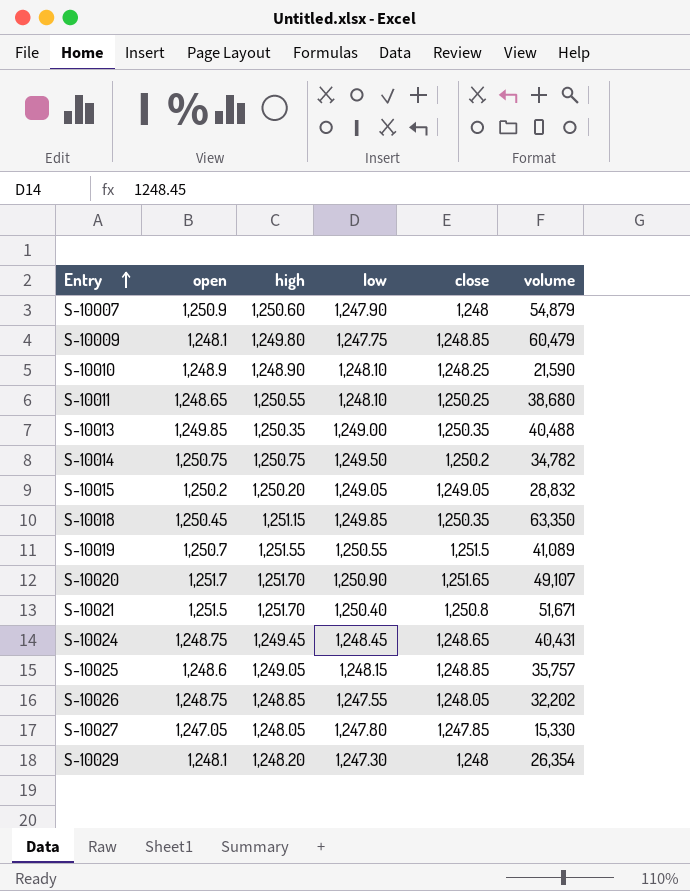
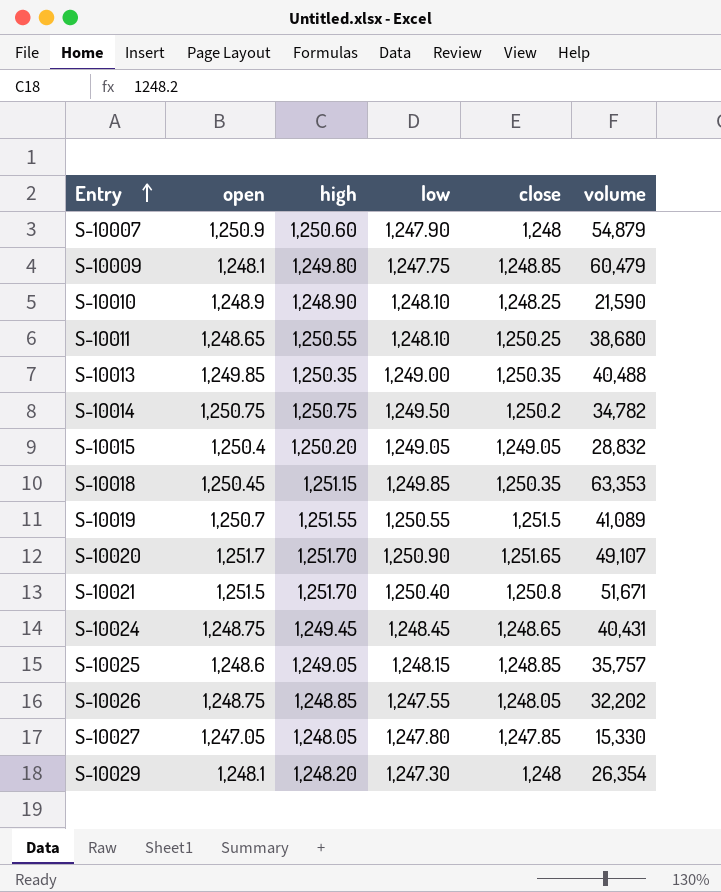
S-10015 | open: 1,250.2 -> 1,250.4
S-10018 | volume: 63,350 -> 63,353

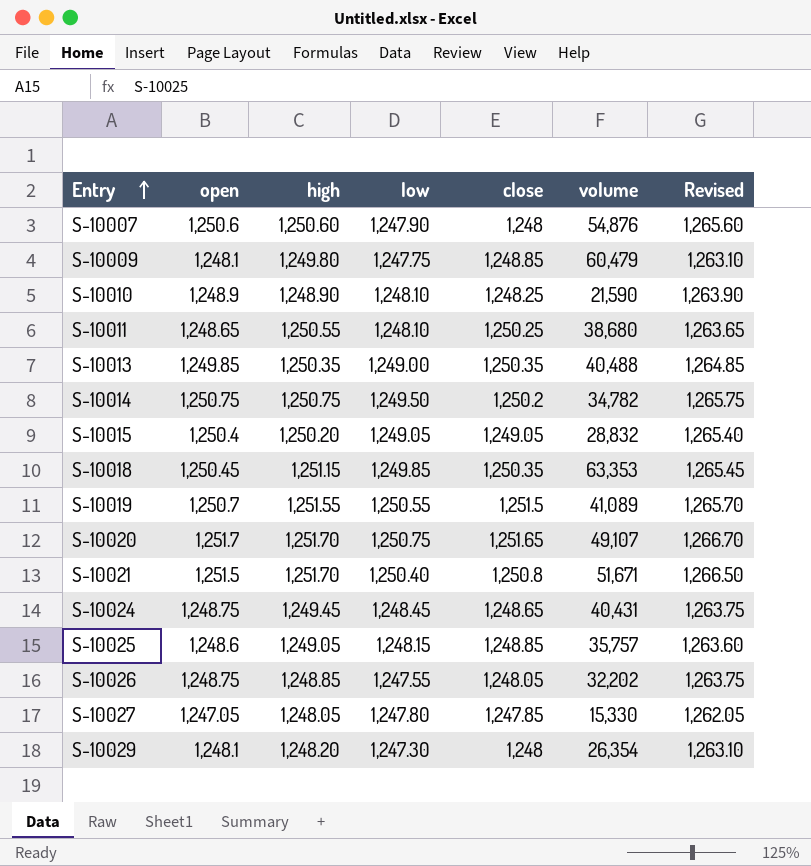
column Revised | formula: none -> [open] + 15
S-10007 | open: 1,250.9 -> 1,250.6
S-10007 | volume: 54,879 -> 54,876
S-10020 | low: 1,250.90 -> 1,250.75

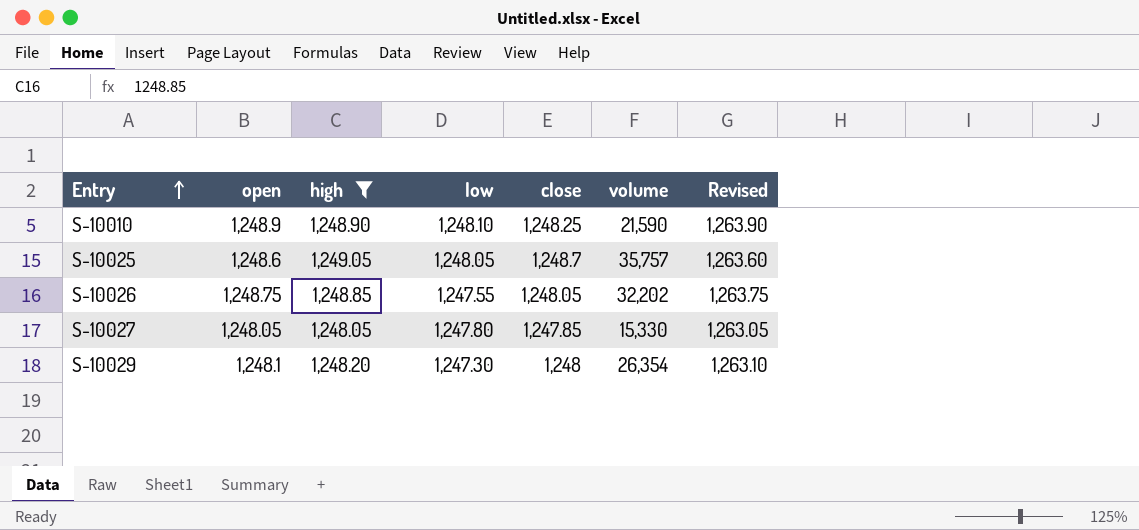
filter: none -> high <= 1,249.05
S-10025 | low: 1,248.15 -> 1,248.05
S-10025 | close: 1,248.85 -> 1,248.7
S-10027 | open: 1,247.05 -> 1,248.05
S-10027 | Revised: 1,262.05 -> 1,263.05

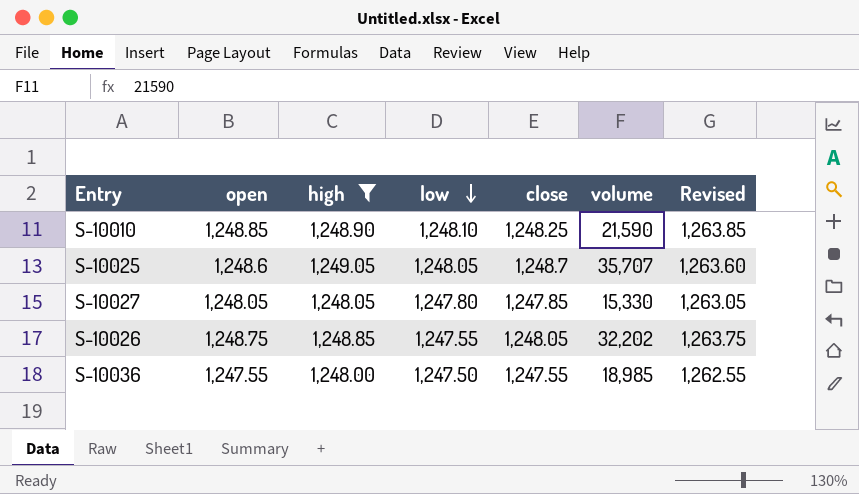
row order: Entry ascending -> low descending
row S-10029: 1,248.1 | 1,248.20 | 1,247.30 | 1,248 | 26,354 | 1,263.10 -> none
S-10010 | open: 1,248.9 -> 1,248.85
S-10010 | Revised: 1,263.90 -> 1,263.85
S-10025 | volume: 35,757 -> 35,707
row S-10036: none -> 1,247.55 | 1,248.00 | 1,247.50 | 1,247.55 | 18,985 | 1,262.55

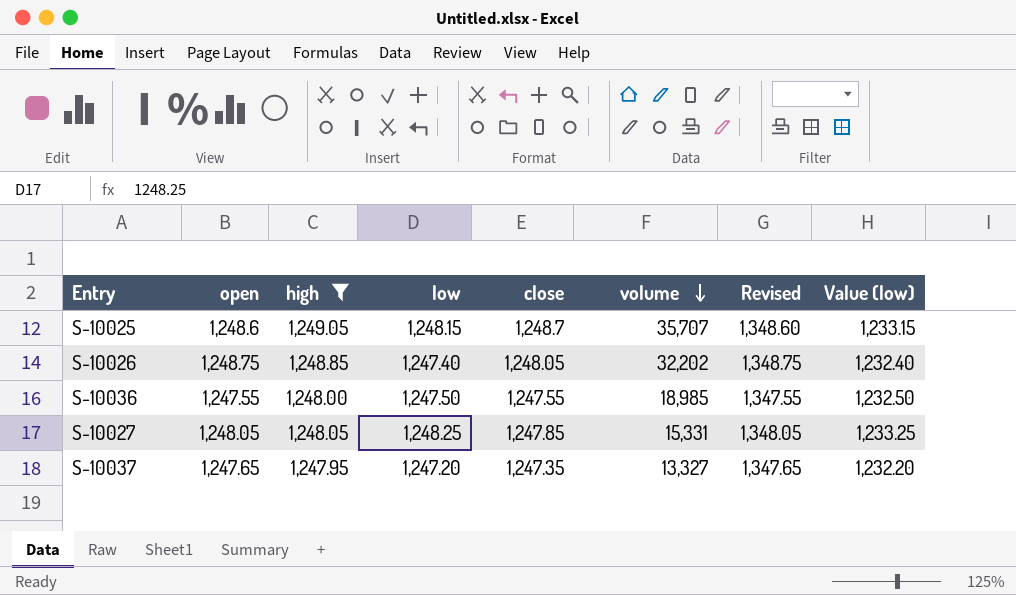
row order: low descending -> volume descending
column Revised | formula: [open] + 15 -> [open] + 100
column Value (low) | formula: none -> [low] - 15
row S-10010: 1,248.85 | 1,248.90 | 1,248.10 | 1,248.25 | 21,590 | 1,263.85 -> none
S-10025 | low: 1,248.05 -> 1,248.15
S-10026 | low: 1,247.55 -> 1,247.40
S-10027 | low: 1,247.80 -> 1,248.25
S-10027 | volume: 15,330 -> 15,331
row S-10037: none -> 1,247.65 | 1,247.95 | 1,247.20 | 1,247.35 | 13,327 | 1,347.65 | 1,232.20

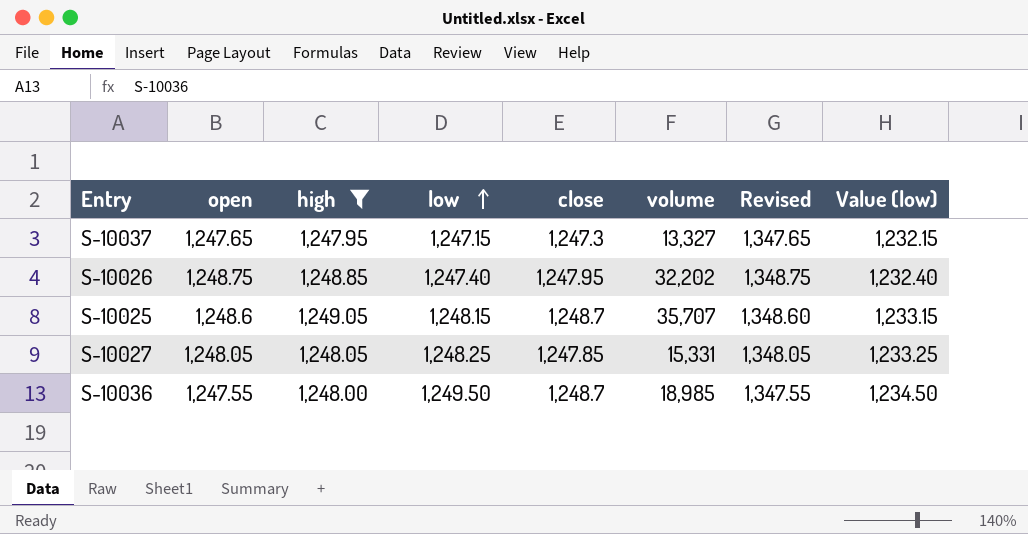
row order: volume descending -> low ascending
S-10037 | low: 1,247.20 -> 1,247.15
S-10037 | close: 1,247.35 -> 1,247.3
S-10037 | Value (low): 1,232.20 -> 1,232.15
S-10026 | close: 1,248.05 -> 1,247.95
S-10036 | low: 1,247.50 -> 1,249.50
S-10036 | close: 1,247.55 -> 1,248.7
S-10036 | Value (low): 1,232.50 -> 1,234.50

